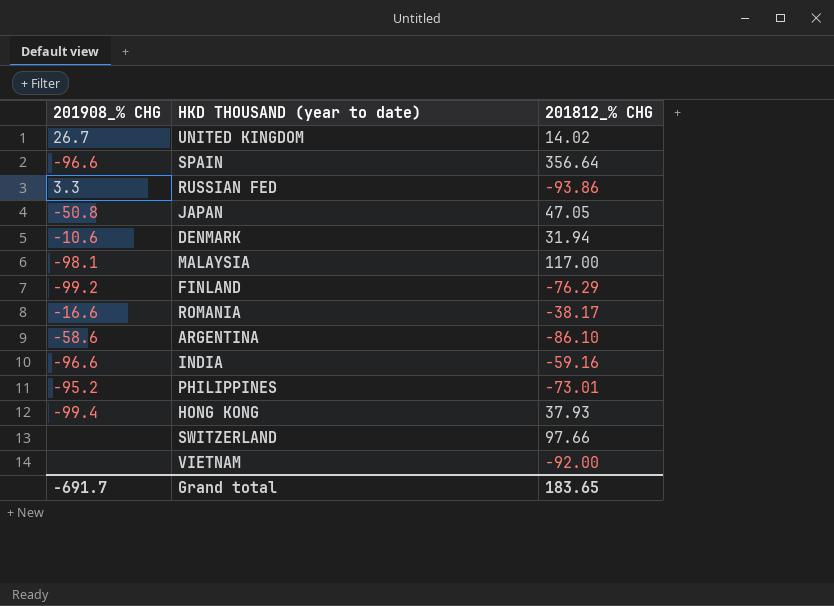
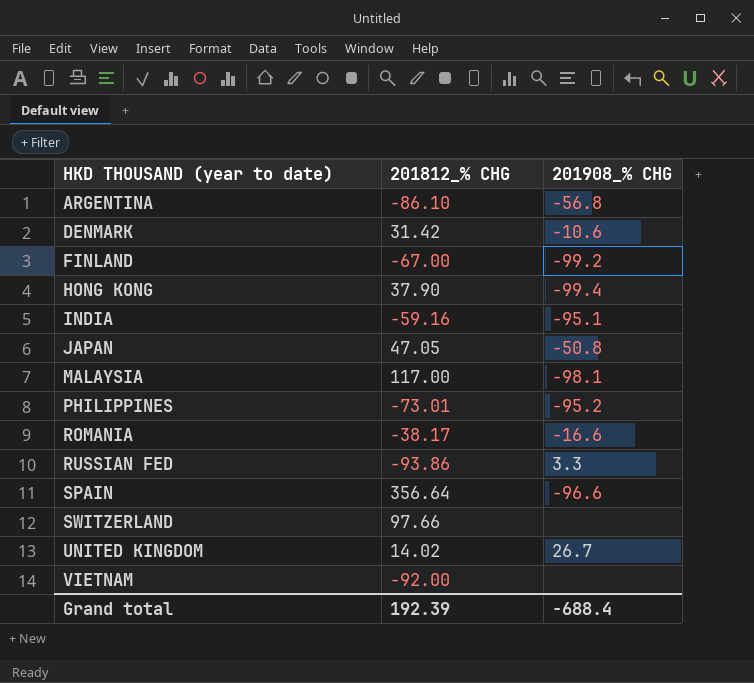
row order: none -> HKD THOUSAND (year to date) ascending
column 201908_% CHG | position: 1 -> 3
ARGENTINA | 201908_% CHG: -58.6 -> -56.8
DENMARK | 201812_% CHG: 31.94 -> 31.42
FINLAND | 201812_% CHG: -76.29 -> -67.00
HONG KONG | 201812_% CHG: 37.93 -> 37.90
INDIA | 201908_% CHG: -96.6 -> -95.1
Grand total | 201812_% CHG: 183.65 -> 192.39
Grand total | 201908_% CHG: -691.7 -> -688.4

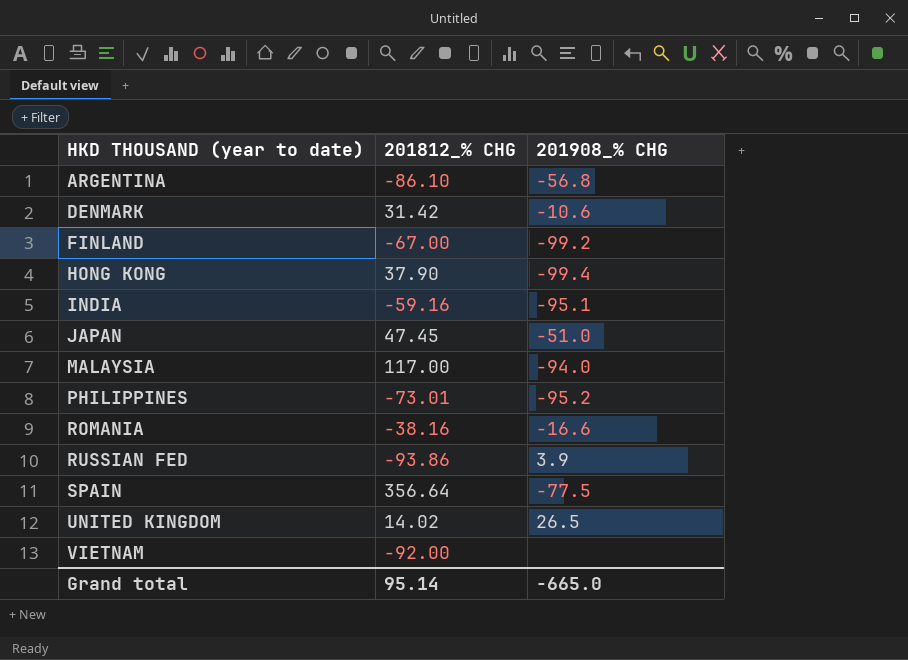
row SWITZERLAND: 97.66 | none -> none
JAPAN | 201812_% CHG: 47.05 -> 47.45
JAPAN | 201908_% CHG: -50.8 -> -51.0
MALAYSIA | 201908_% CHG: -98.1 -> -94.0
ROMANIA | 201812_% CHG: -38.17 -> -38.16
RUSSIAN FED | 201908_% CHG: 3.3 -> 3.9
SPAIN | 201908_% CHG: -96.6 -> -77.5
UNITED KINGDOM | 201908_% CHG: 26.7 -> 26.5
Grand total | 201812_% CHG: 192.39 -> 95.14
Grand total | 201908_% CHG: -688.4 -> -665.0

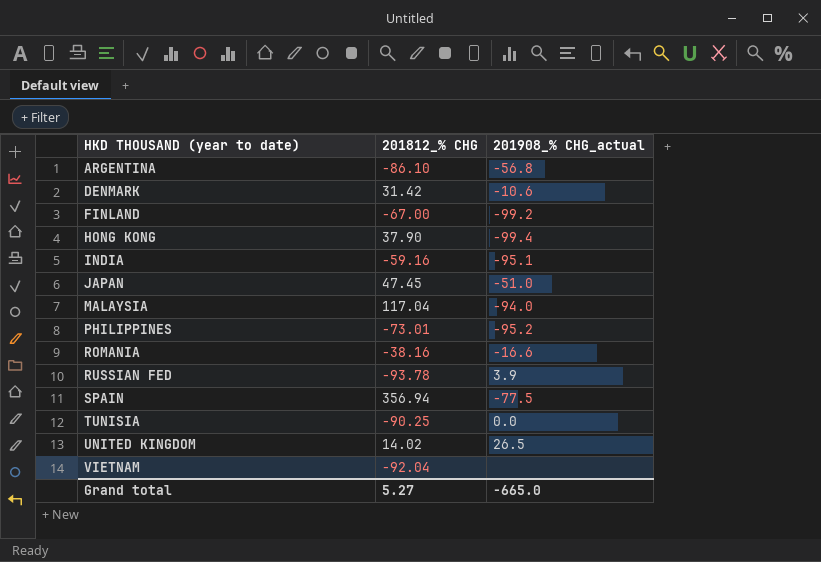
column name: 201908_% CHG -> 201908_% CHG_actual
MALAYSIA | 201812_% CHG: 117.00 -> 117.04
RUSSIAN FED | 201812_% CHG: -93.86 -> -93.78
SPAIN | 201812_% CHG: 356.64 -> 356.94
row TUNISIA: none -> -90.25 | 0.0
VIETNAM | 201812_% CHG: -92.00 -> -92.04
Grand total | 201812_% CHG: 95.14 -> 5.27

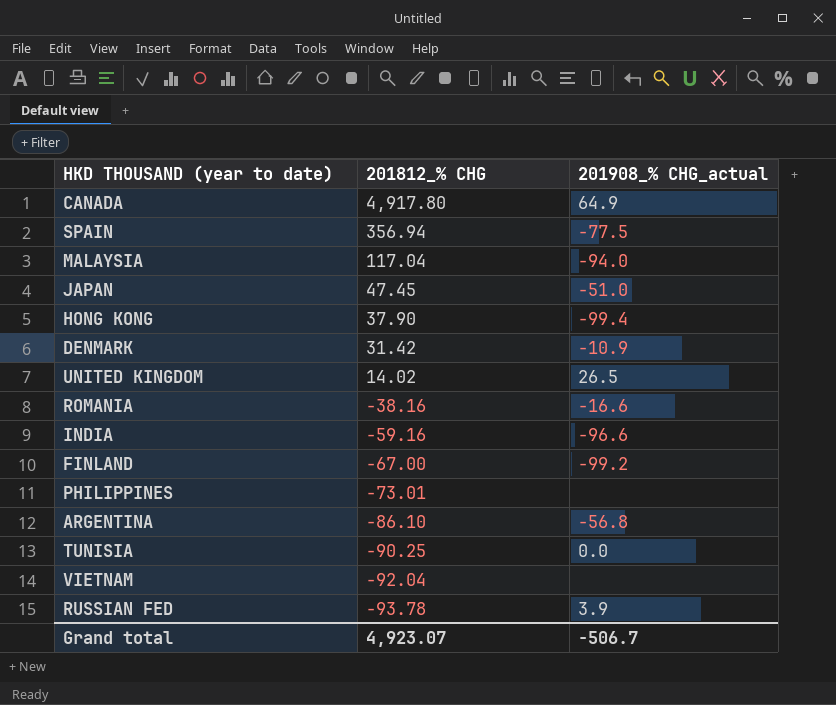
row order: HKD THOUSAND (year to date) ascending -> 201812_% CHG descending
row CANADA: none -> 4,917.80 | 64.9
DENMARK | 201908_% CHG_actual: -10.6 -> -10.9
INDIA | 201908_% CHG_actual: -95.1 -> -96.6
PHILIPPINES | 201908_% CHG_actual: -95.2 -> none
Grand total | 201812_% CHG: 5.27 -> 4,923.07
Grand total | 201908_% CHG_actual: -665.0 -> -506.7

